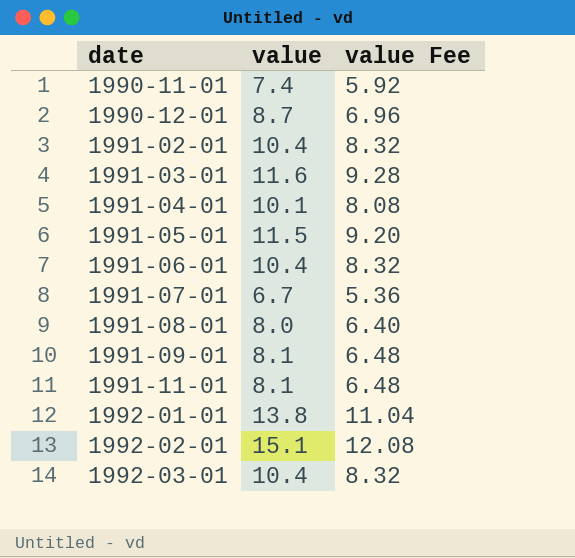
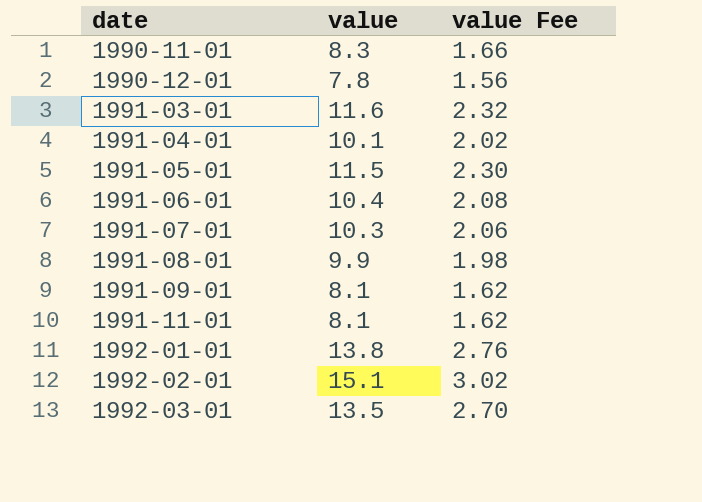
column value Fee | formula: [value] * 0.8 -> [value] * 0.2
row 1991-02-01: 10.4 | 8.32 -> none
1990-11-01 | value: 7.4 -> 8.3
1990-12-01 | value: 8.7 -> 7.8
1991-07-01 | value: 6.7 -> 10.3
1991-08-01 | value: 8.0 -> 9.9
1992-03-01 | value: 10.4 -> 13.5

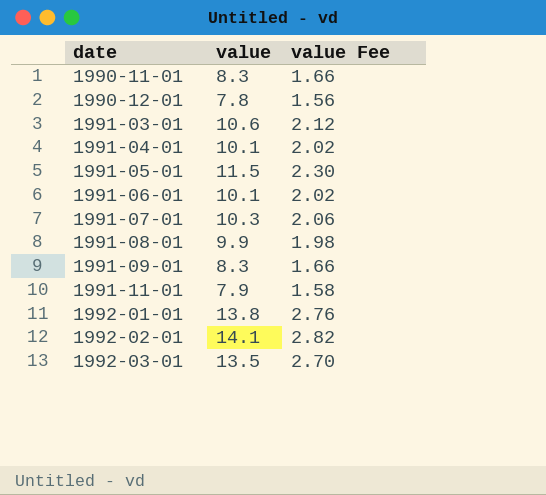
1991-03-01 | value: 11.6 -> 10.6
1991-03-01 | value Fee: 2.32 -> 2.12
1991-06-01 | value: 10.4 -> 10.1
1991-06-01 | value Fee: 2.08 -> 2.02
1991-09-01 | value: 8.1 -> 8.3
1991-09-01 | value Fee: 1.62 -> 1.66
1991-11-01 | value: 8.1 -> 7.9
1991-11-01 | value Fee: 1.62 -> 1.58
1992-02-01 | value: 15.1 -> 14.1
1992-02-01 | value Fee: 3.02 -> 2.82

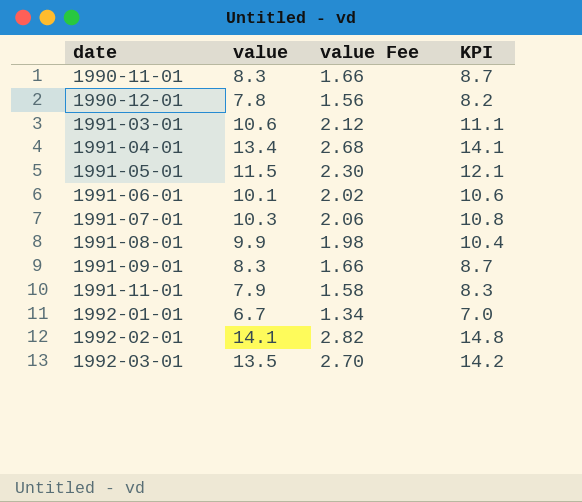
column KPI | formula: none -> [value] * 1.05
1991-04-01 | value: 10.1 -> 13.4
1991-04-01 | value Fee: 2.02 -> 2.68
1992-01-01 | value: 13.8 -> 6.7
1992-01-01 | value Fee: 2.76 -> 1.34

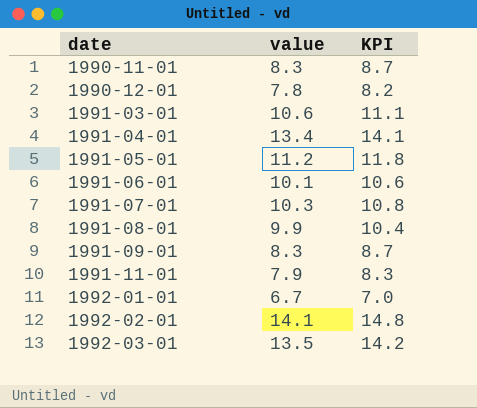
column value Fee | formula: [value] * 0.2 -> none
1991-05-01 | value: 11.5 -> 11.2
1991-05-01 | KPI: 12.1 -> 11.8

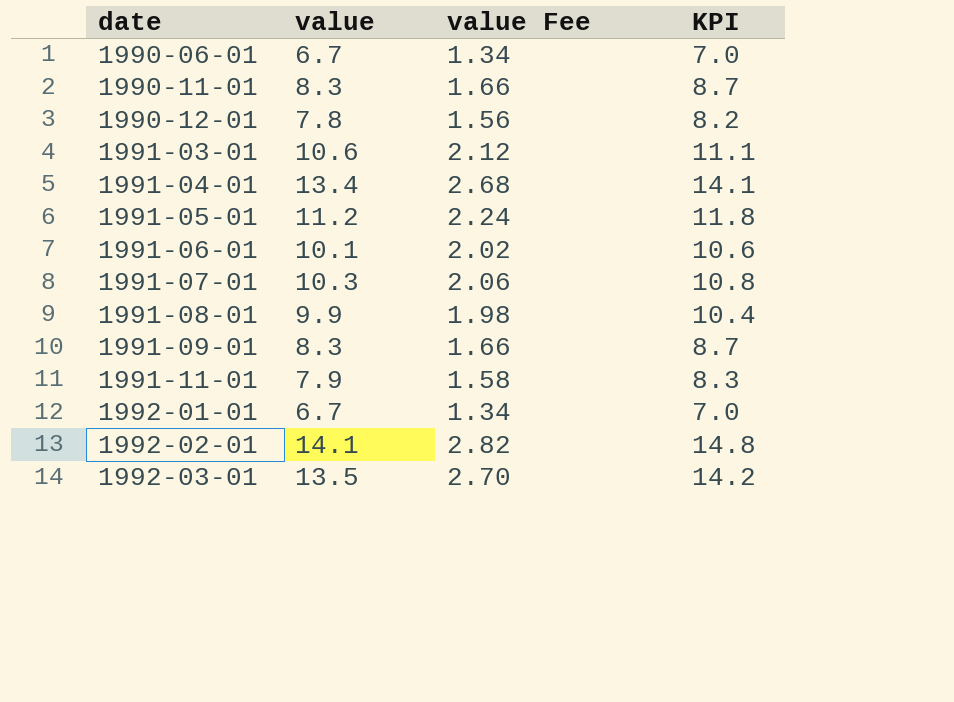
column value Fee | formula: none -> [value] * 0.2
row 1990-06-01: none -> 6.7 | 1.34 | 7.0

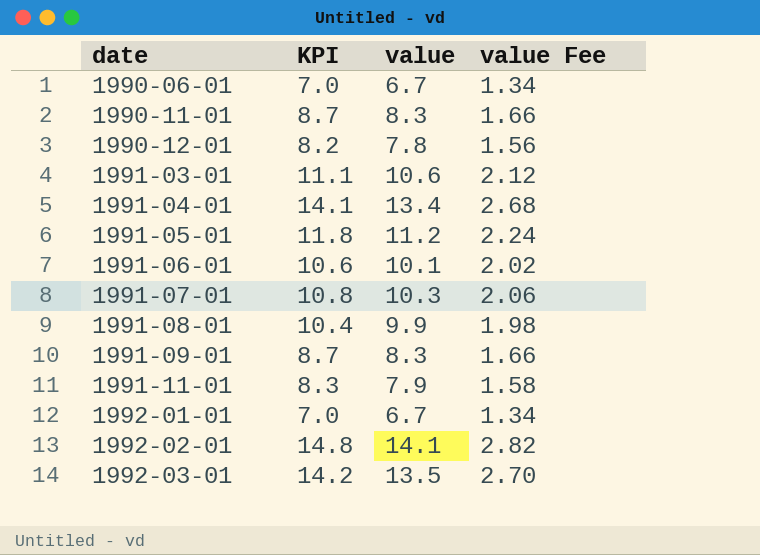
column KPI | position: 4 -> 2

